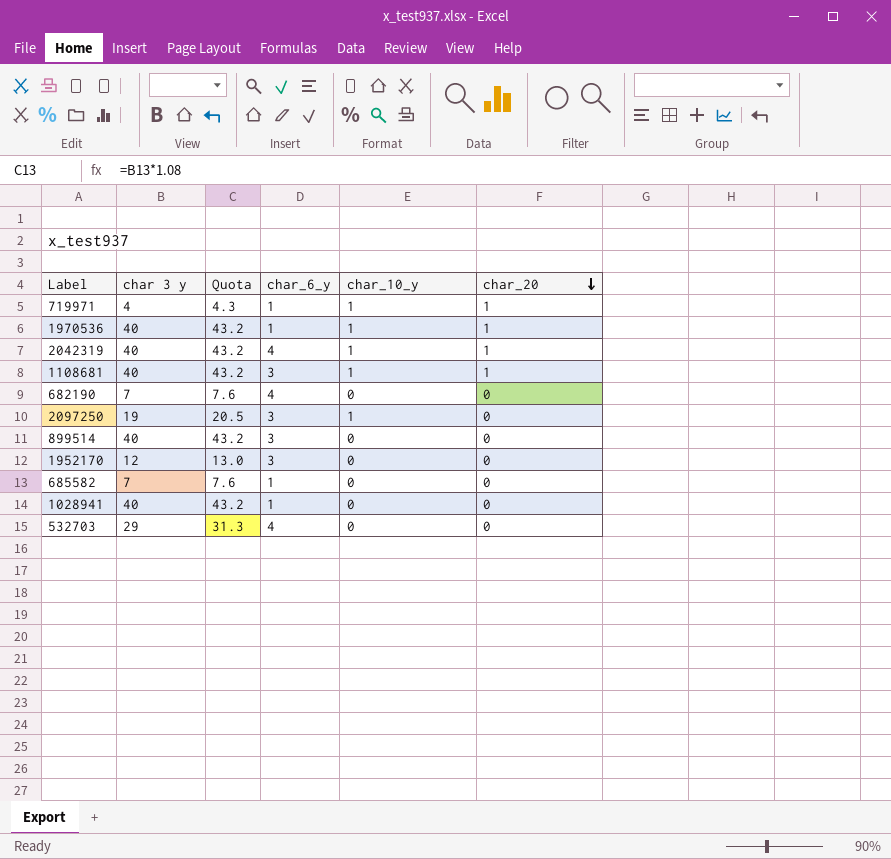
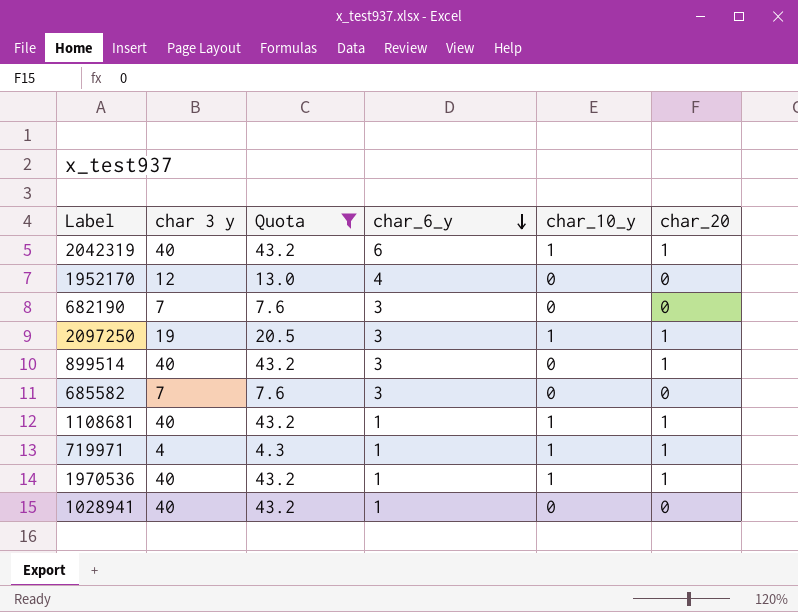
filter: none -> Quota != 31.3
row order: char_20 descending -> char_6_y descending
2042319 | char_6_y: 4 -> 6
1952170 | char_6_y: 3 -> 4
682190 | char_6_y: 4 -> 3
2097250 | char_20: 0 -> 1
899514 | char_20: 0 -> 1
685582 | char_6_y: 1 -> 3
1108681 | char_6_y: 3 -> 1

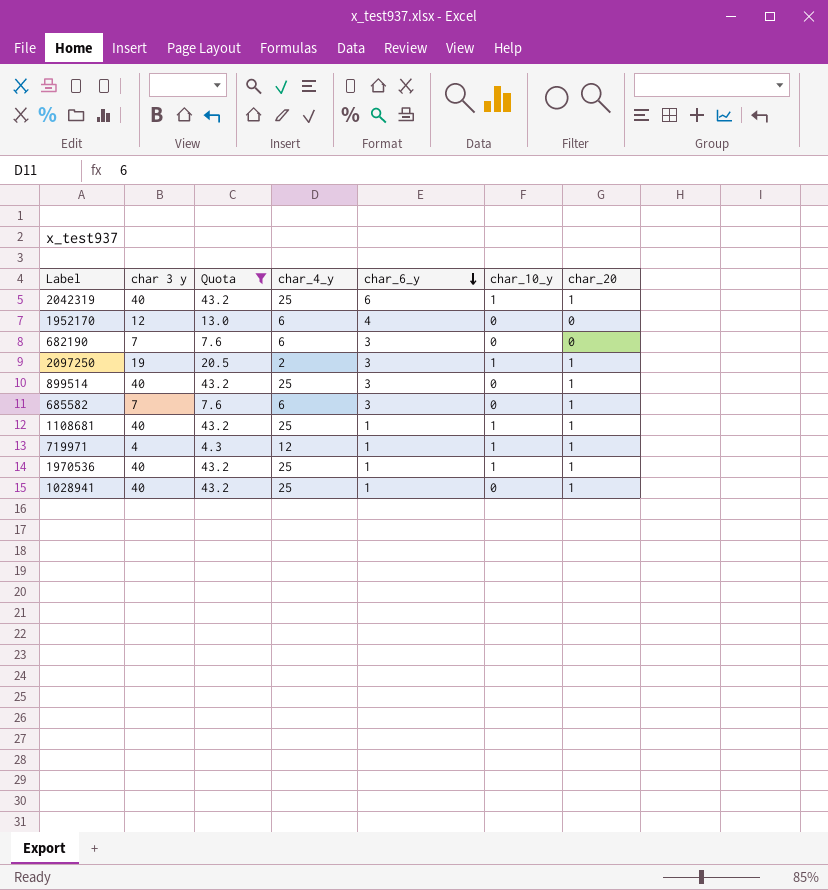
column char_4_y | position: none -> 4
685582 | char_20: 0 -> 1
1028941 | char_20: 0 -> 1

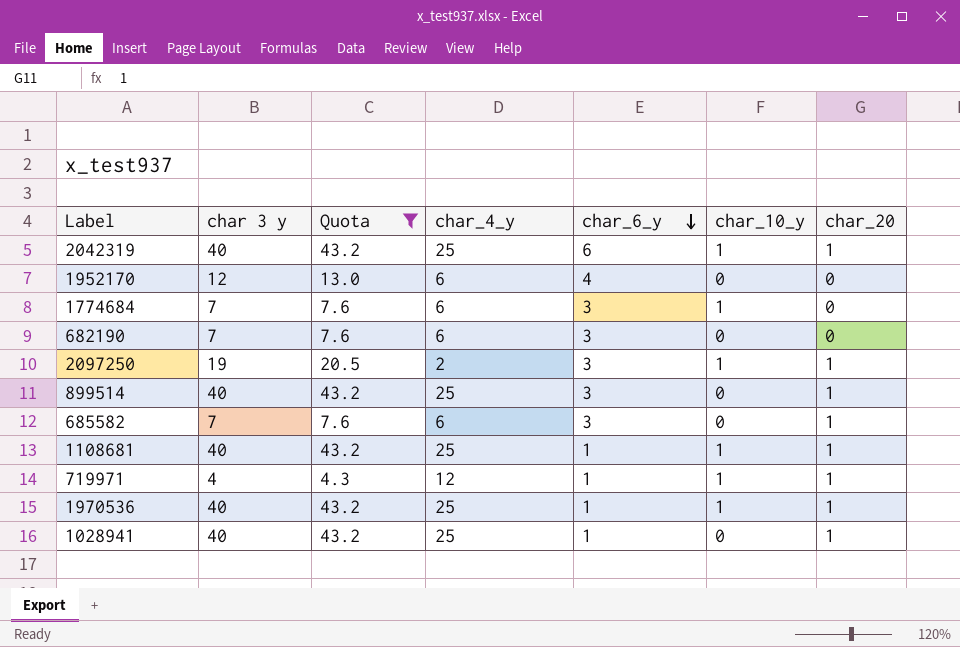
row 1774684: none -> 7 | 7.6 | 6 | 3 | 1 | 0

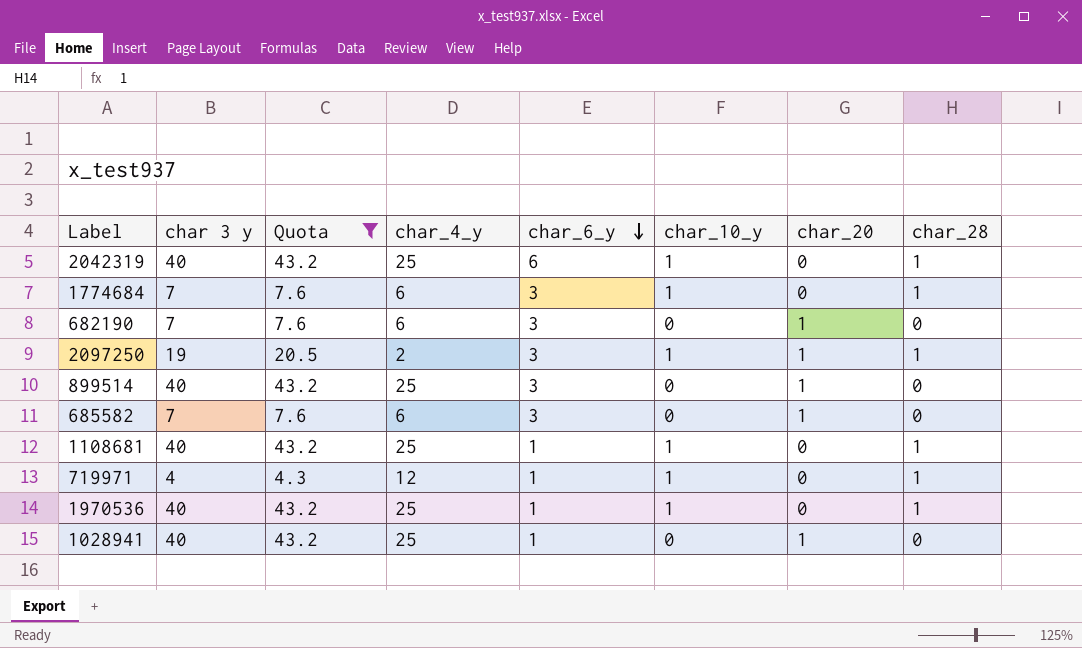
column char_28 | position: none -> 8
row 1952170: 12 | 13.0 | 6 | 4 | 0 | 0 -> none
2042319 | char_20: 1 -> 0
682190 | char_20: 0 -> 1
1108681 | char_20: 1 -> 0
719971 | char_20: 1 -> 0
1970536 | char_20: 1 -> 0

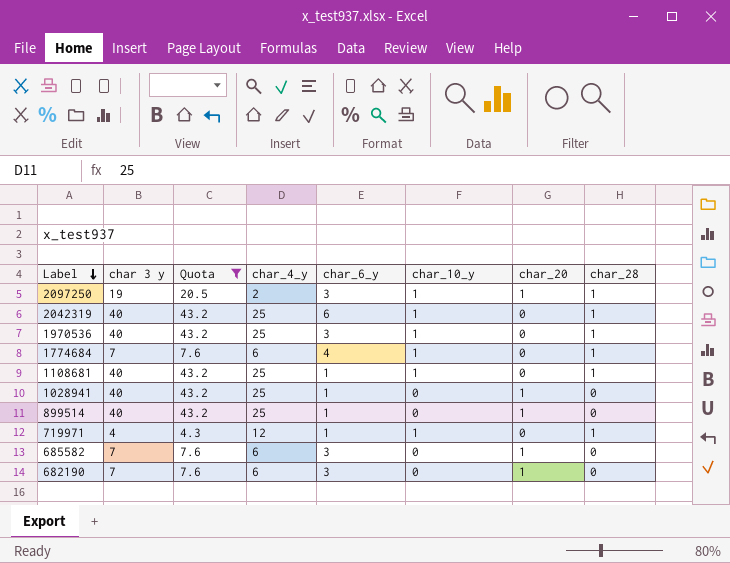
row order: char_6_y descending -> Label descending
1970536 | char_6_y: 1 -> 3
1774684 | char_6_y: 3 -> 4
899514 | char_6_y: 3 -> 1

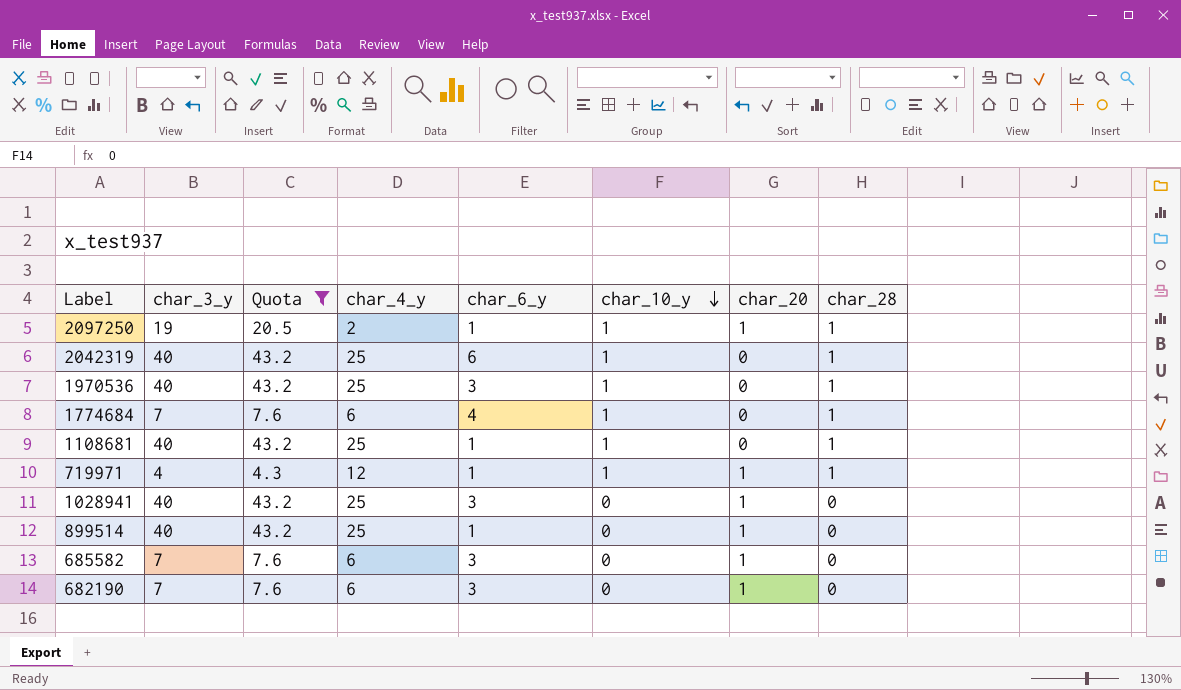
row order: Label descending -> char_10_y descending
column name: char 3 y -> char_3_y
2097250 | char_6_y: 3 -> 1
719971 | char_20: 0 -> 1
1028941 | char_6_y: 1 -> 3

